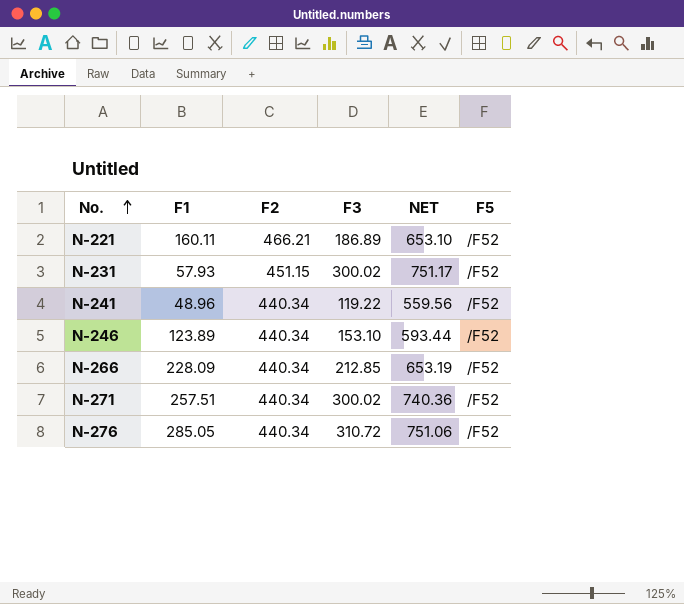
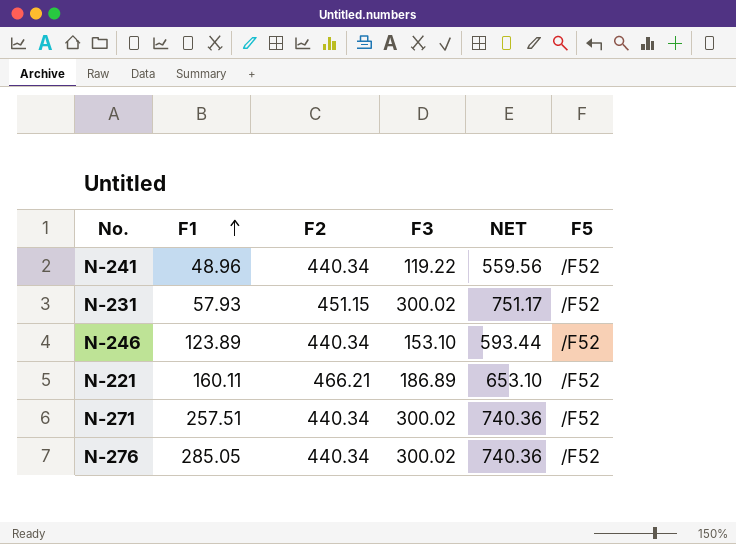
row order: No. ascending -> F1 ascending
row N-266: 228.09 | 440.34 | 212.85 | 653.19 | /F52 -> none
N-276 | F3: 310.72 -> 300.02
N-276 | NET: 751.06 -> 740.36

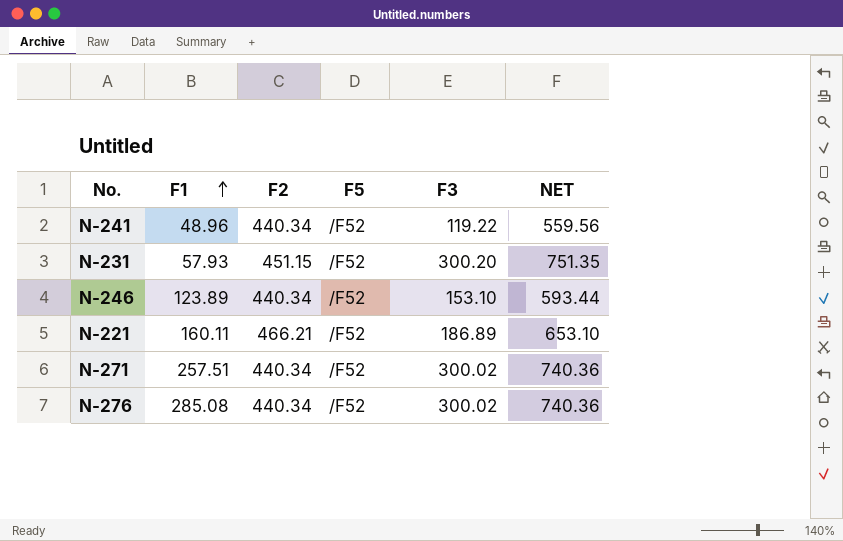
column F5 | position: 6 -> 4
N-231 | F3: 300.02 -> 300.20
N-231 | NET: 751.17 -> 751.35
N-276 | F1: 285.05 -> 285.08

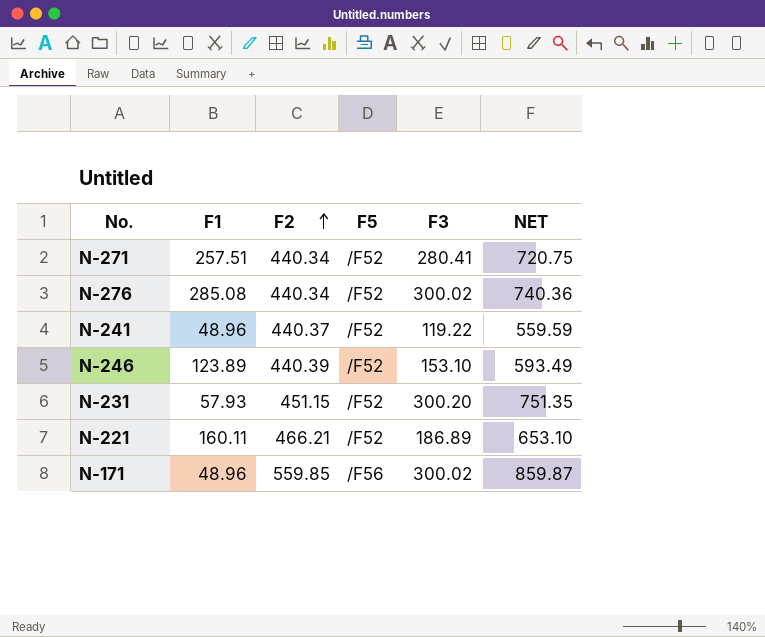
row order: F1 ascending -> F2 ascending
N-271 | F3: 300.02 -> 280.41
N-271 | NET: 740.36 -> 720.75
N-241 | F2: 440.34 -> 440.37
N-241 | NET: 559.56 -> 559.59
N-246 | F2: 440.34 -> 440.39
N-246 | NET: 593.44 -> 593.49
row N-171: none -> 48.96 | 559.85 | /F56 | 300.02 | 859.87

